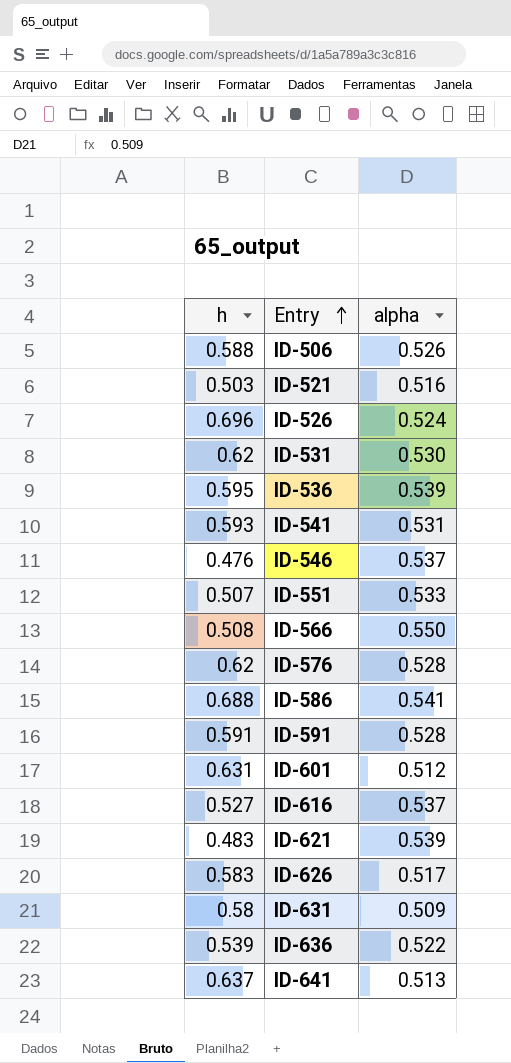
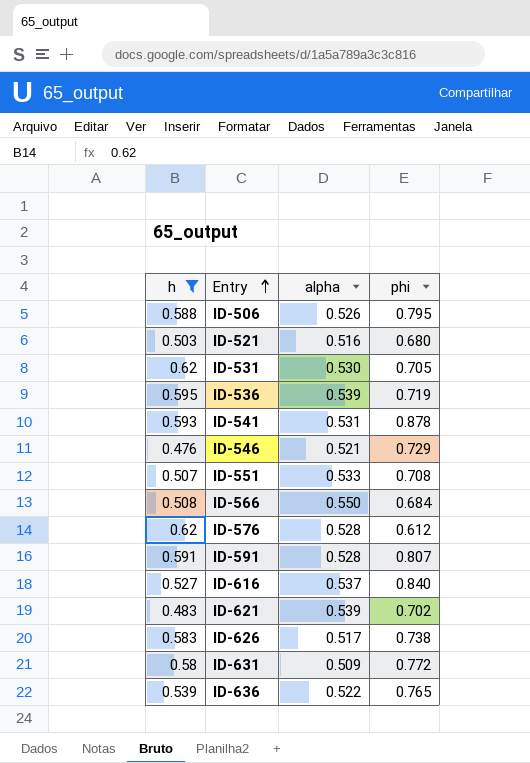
filter: none -> h <= 0.62
column phi | position: none -> 4
ID-546 | alpha: 0.537 -> 0.521

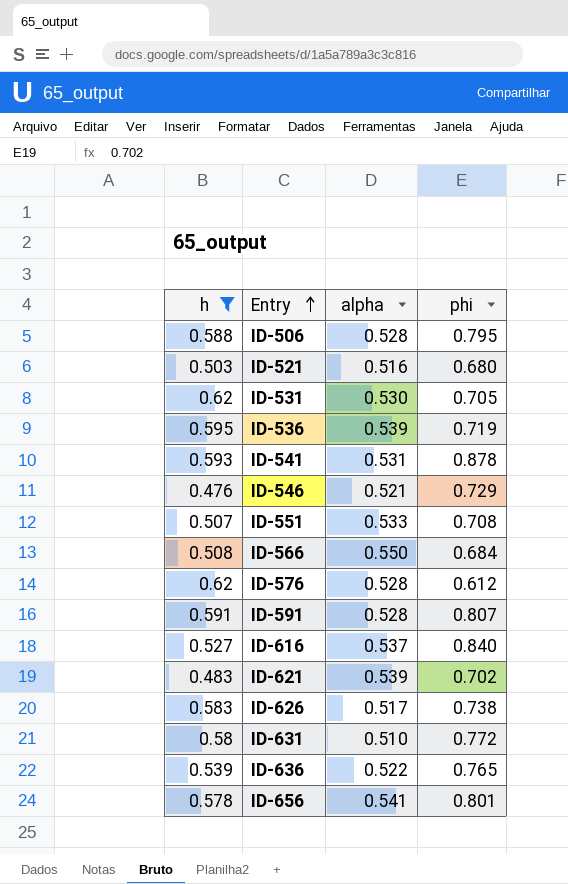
ID-506 | alpha: 0.526 -> 0.528
ID-631 | alpha: 0.509 -> 0.510
row ID-656: none -> 0.578 | 0.541 | 0.801

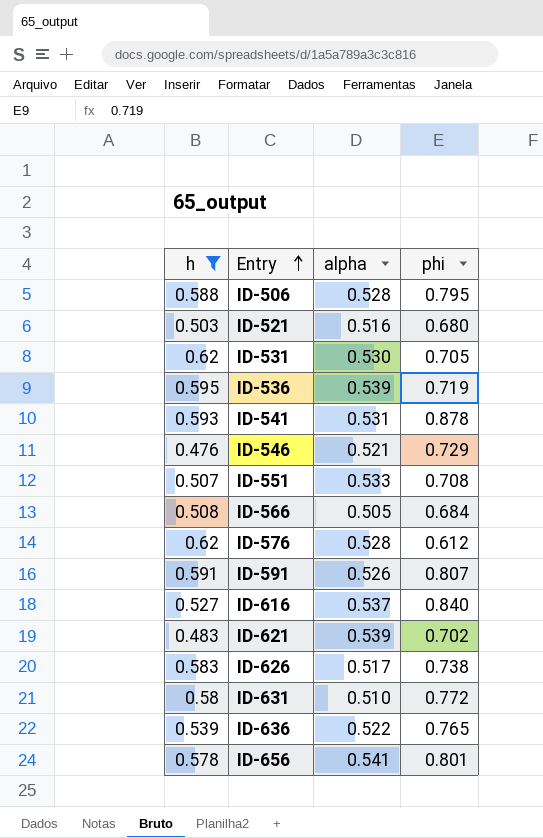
ID-566 | alpha: 0.550 -> 0.505
ID-591 | alpha: 0.528 -> 0.526

